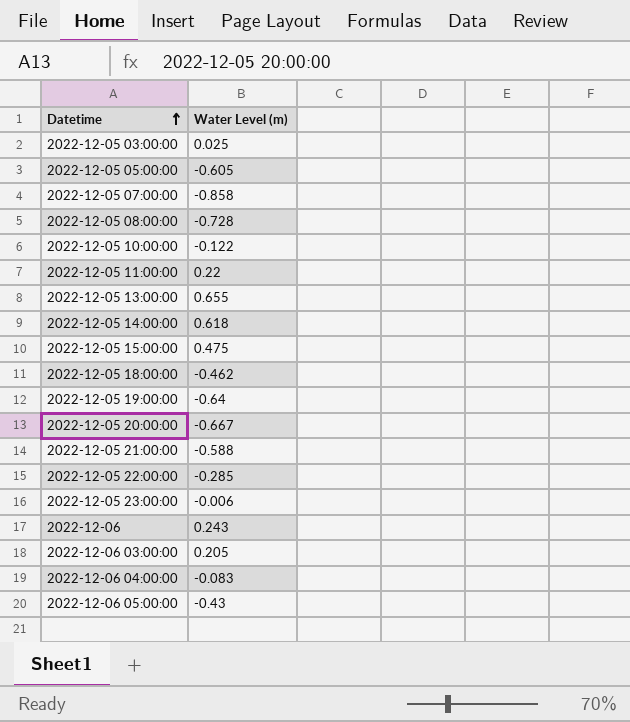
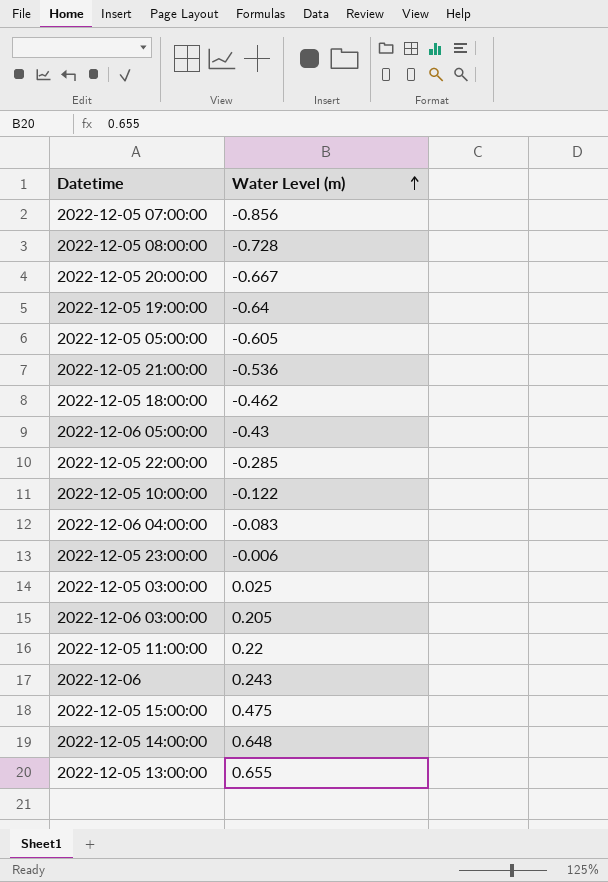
row order: Datetime ascending -> Water Level (m) ascending
2022-12-05 07:00:00 | Water Level (m): -0.858 -> -0.856
2022-12-05 21:00:00 | Water Level (m): -0.588 -> -0.536
2022-12-05 14:00:00 | Water Level (m): 0.618 -> 0.648

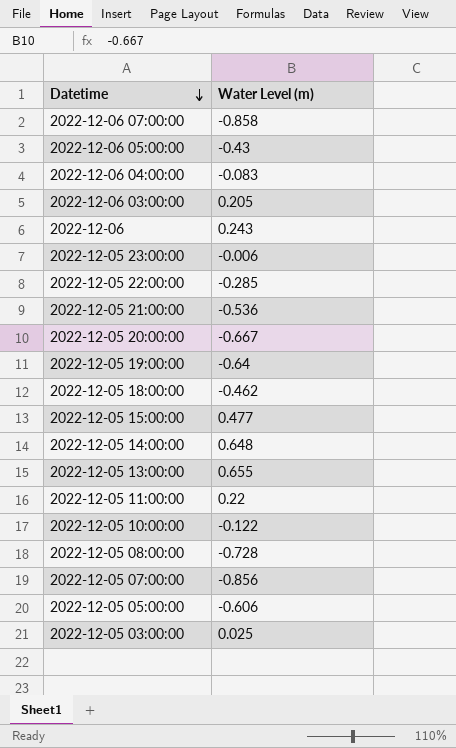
row order: Water Level (m) ascending -> Datetime descending
row 2022-12-06 07:00:00: none -> -0.858
2022-12-05 15:00:00 | Water Level (m): 0.475 -> 0.477
2022-12-05 05:00:00 | Water Level (m): -0.605 -> -0.606

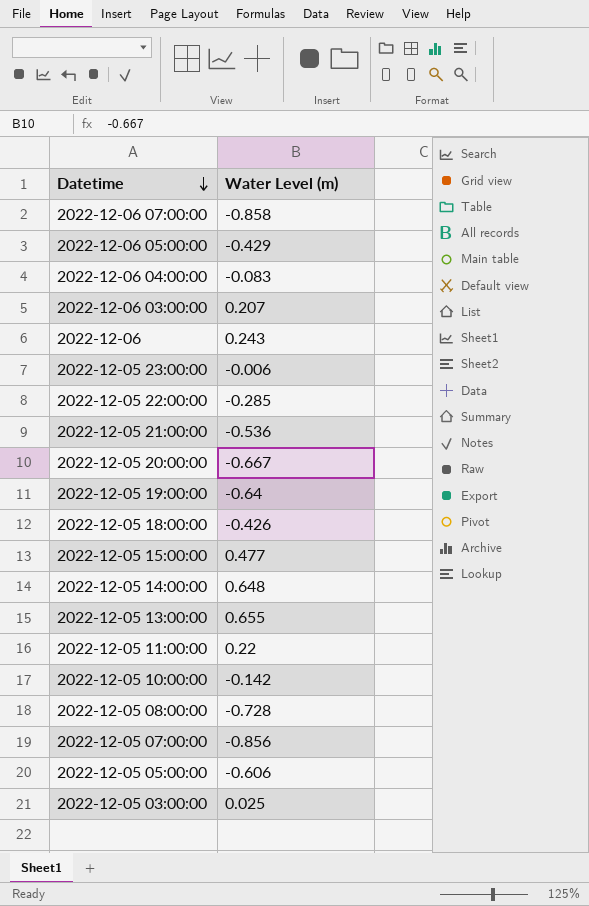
2022-12-06 05:00:00 | Water Level (m): -0.43 -> -0.429
2022-12-06 03:00:00 | Water Level (m): 0.205 -> 0.207
2022-12-05 18:00:00 | Water Level (m): -0.462 -> -0.426
2022-12-05 10:00:00 | Water Level (m): -0.122 -> -0.142

